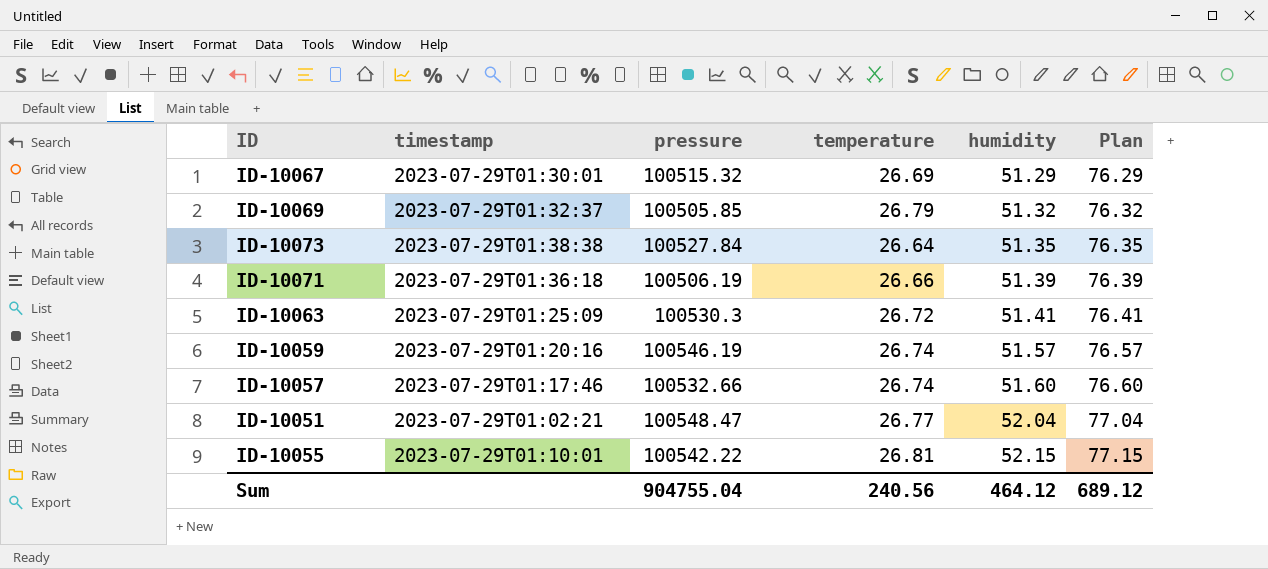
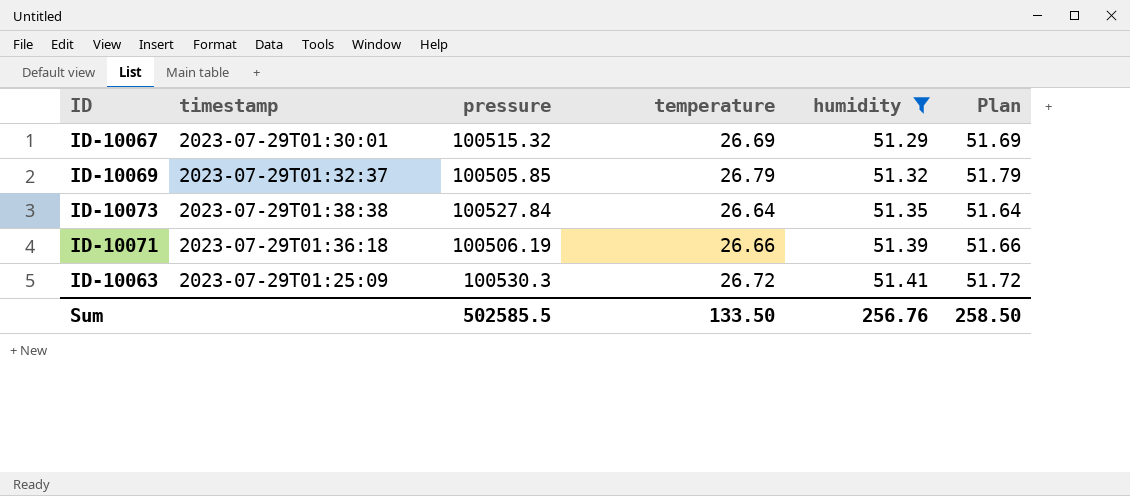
filter: none -> humidity <= 51.41
column Plan | formula: [humidity] + 25 -> [temperature] + 25
Sum | pressure: 904755.04 -> 502585.5
Sum | temperature: 240.56 -> 133.50
Sum | humidity: 464.12 -> 256.76
Sum | Plan: 689.12 -> 258.50

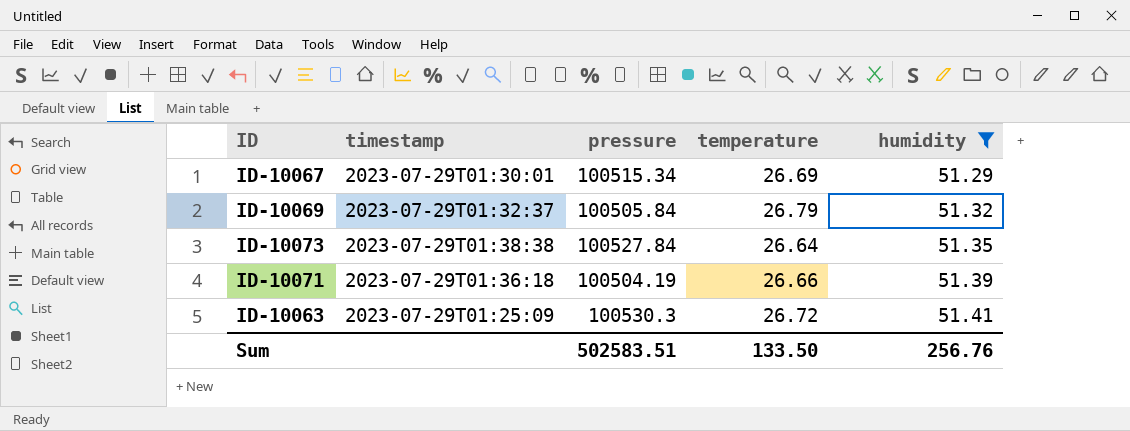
column Plan | formula: [temperature] + 25 -> none
ID-10067 | pressure: 100515.32 -> 100515.34
ID-10069 | pressure: 100505.85 -> 100505.84
ID-10071 | pressure: 100506.19 -> 100504.19
Sum | pressure: 502585.5 -> 502583.51

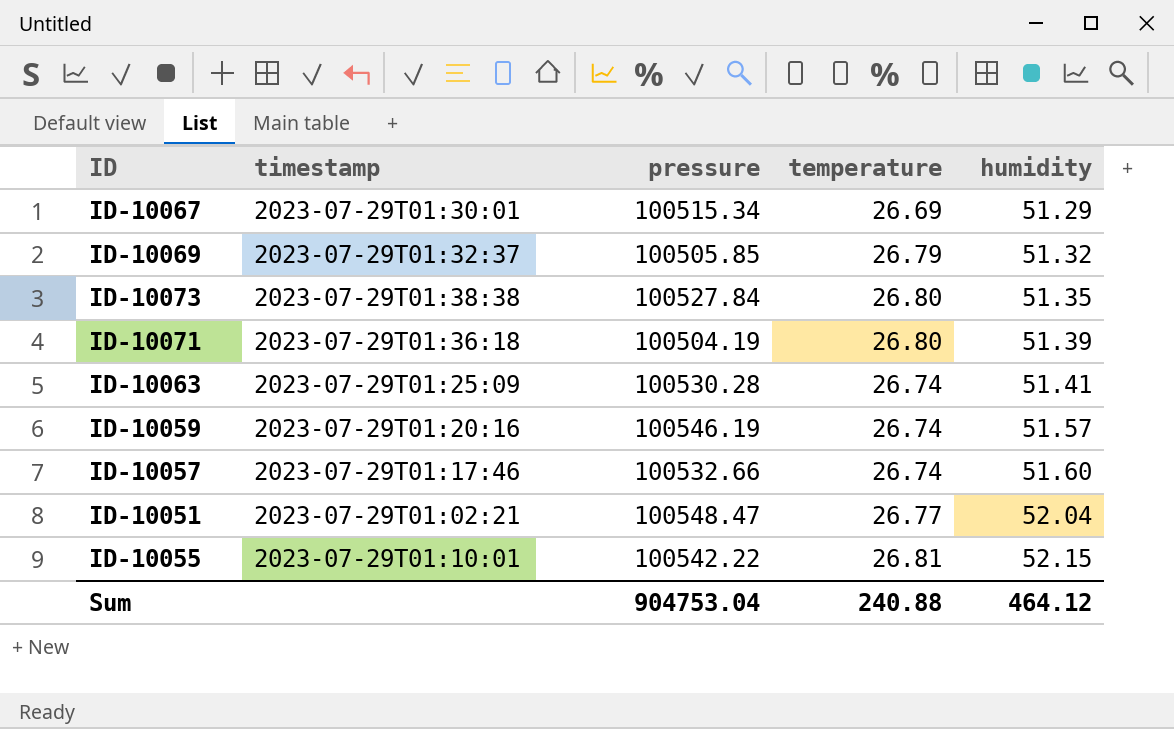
filter: humidity <= 51.41 -> none
ID-10069 | pressure: 100505.84 -> 100505.85
ID-10073 | temperature: 26.64 -> 26.80
ID-10071 | temperature: 26.66 -> 26.80
ID-10063 | pressure: 100530.3 -> 100530.28
ID-10063 | temperature: 26.72 -> 26.74
Sum | pressure: 502583.51 -> 904753.04
Sum | temperature: 133.50 -> 240.88
Sum | humidity: 256.76 -> 464.12

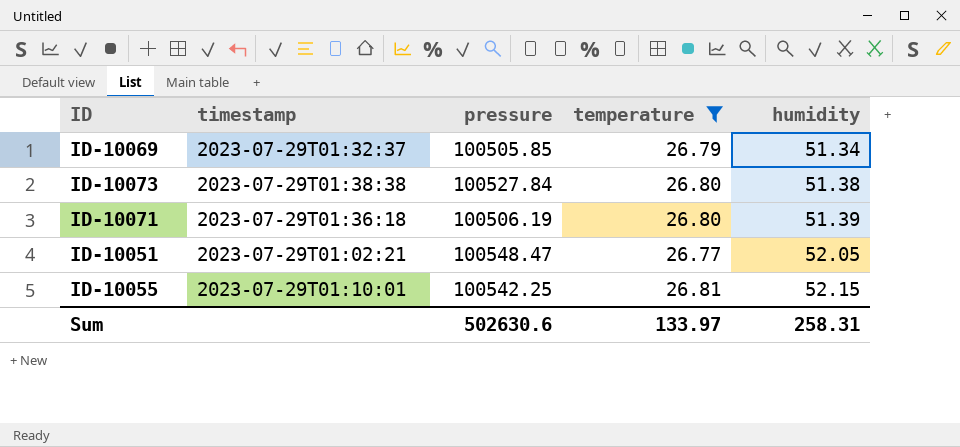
filter: none -> temperature >= 26.77
ID-10069 | humidity: 51.32 -> 51.34
ID-10073 | humidity: 51.35 -> 51.38
ID-10071 | pressure: 100504.19 -> 100506.19
ID-10051 | humidity: 52.04 -> 52.05
ID-10055 | pressure: 100542.22 -> 100542.25
Sum | pressure: 904753.04 -> 502630.6
Sum | temperature: 240.88 -> 133.97
Sum | humidity: 464.12 -> 258.31

